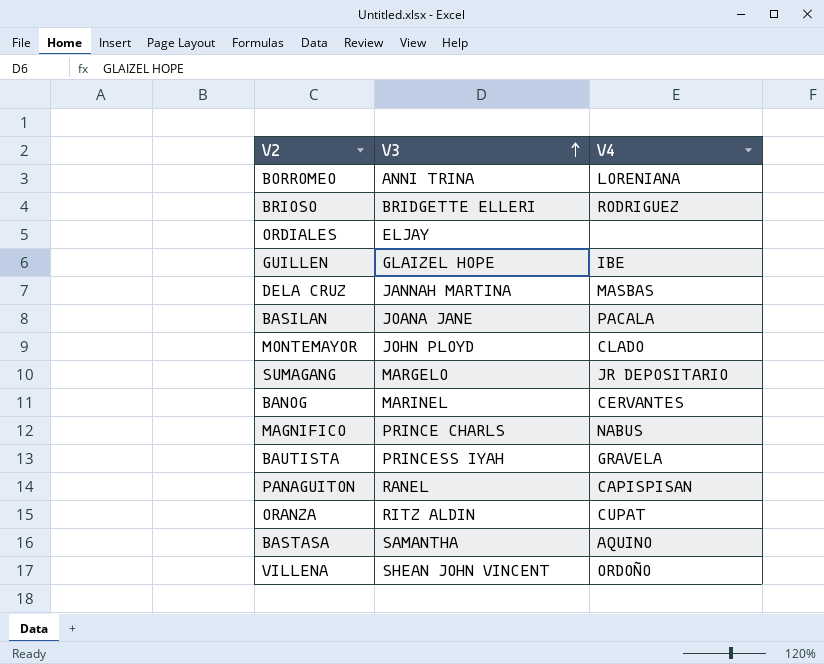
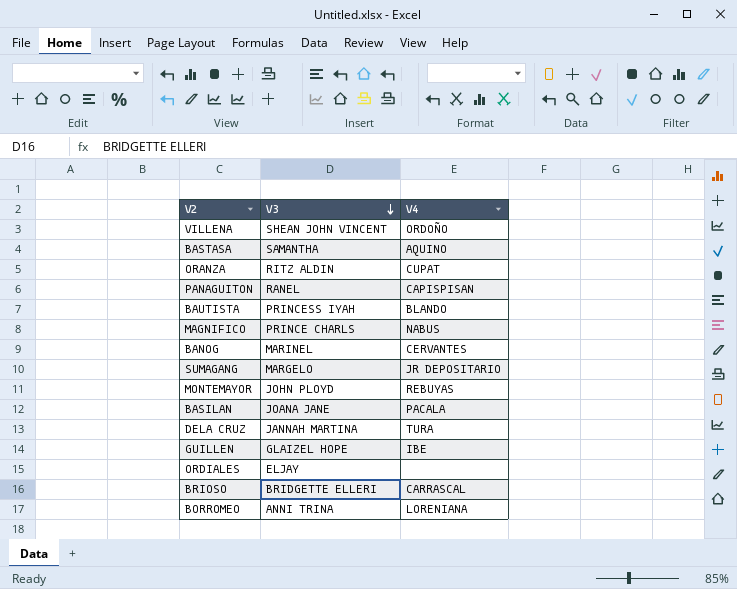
row order: V3 ascending -> V3 descending
BAUTISTA | V4: GRAVELA -> BLANDO
MONTEMAYOR | V4: CLADO -> REBUYAS
DELA CRUZ | V4: MASBAS -> TURA
BRIOSO | V4: RODRIGUEZ -> CARRASCAL

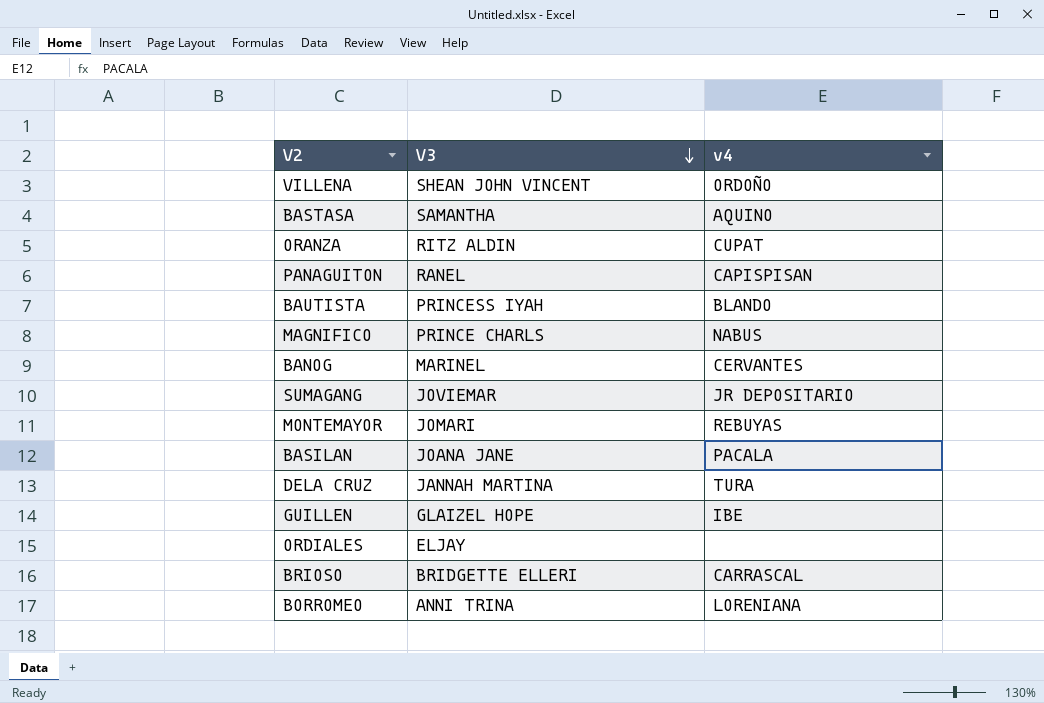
column name: V4 -> v4
SUMAGANG | V3: MARGELO -> JOVIEMAR
MONTEMAYOR | V3: JOHN PLOYD -> JOMARI

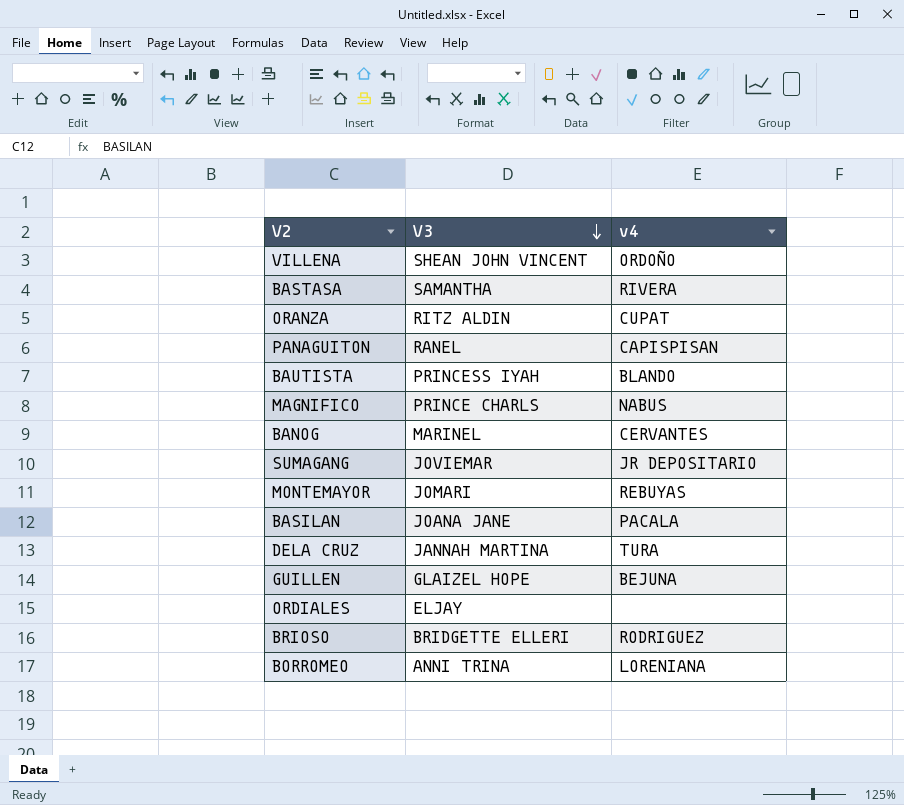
BASTASA | v4: AQUINO -> RIVERA
GUILLEN | v4: IBE -> BEJUNA
BRIOSO | v4: CARRASCAL -> RODRIGUEZ

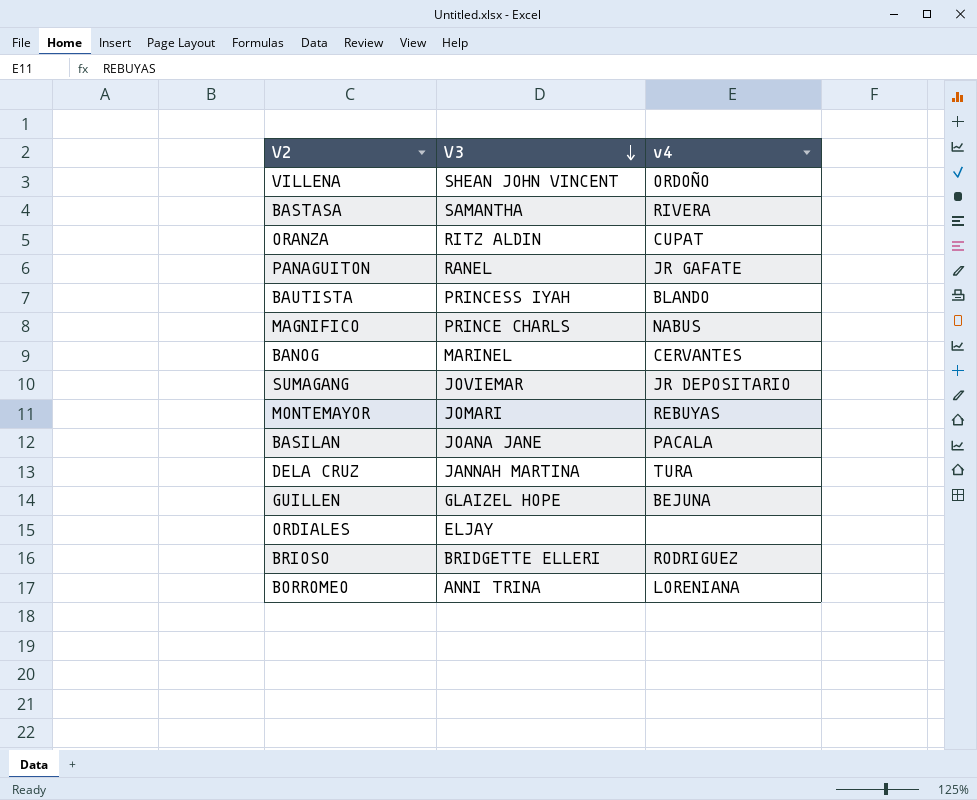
PANAGUITON | v4: CAPISPISAN -> JR GAFATE

